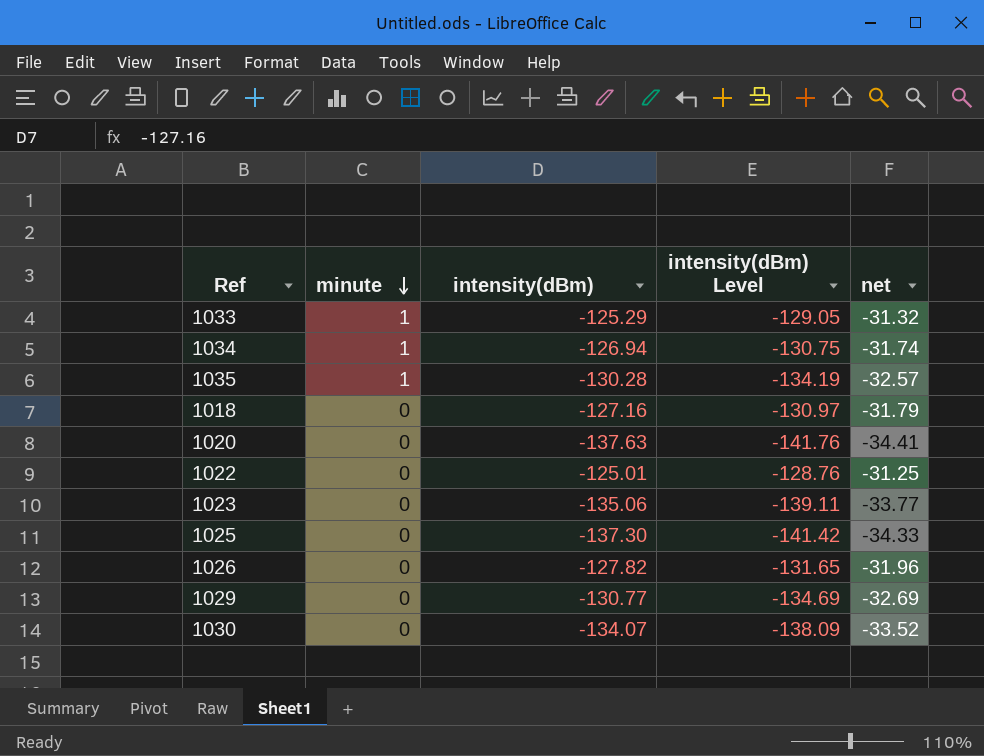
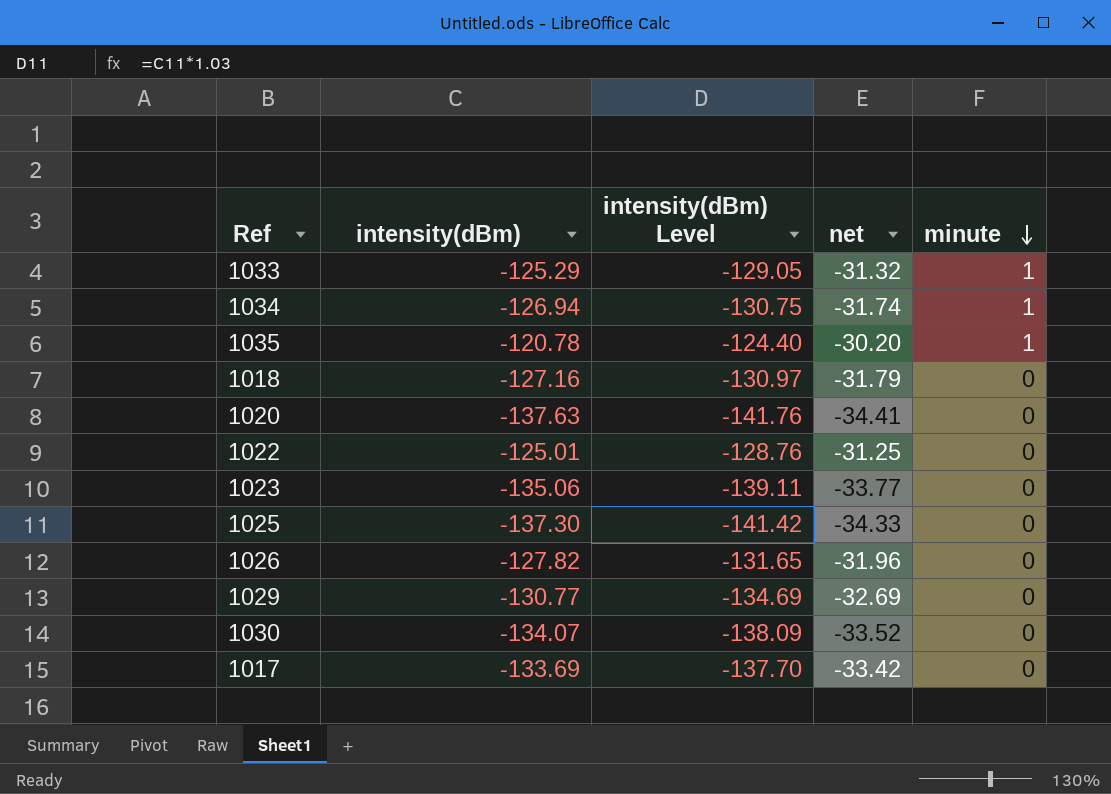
column minute | position: 2 -> 5
1035 | intensity(dBm): -130.28 -> -120.78
1035 | intensity(dBm) Level: -134.19 -> -124.40
1035 | net: -32.57 -> -30.20
row 1017: none -> -133.69 | -137.70 | -33.42 | 0

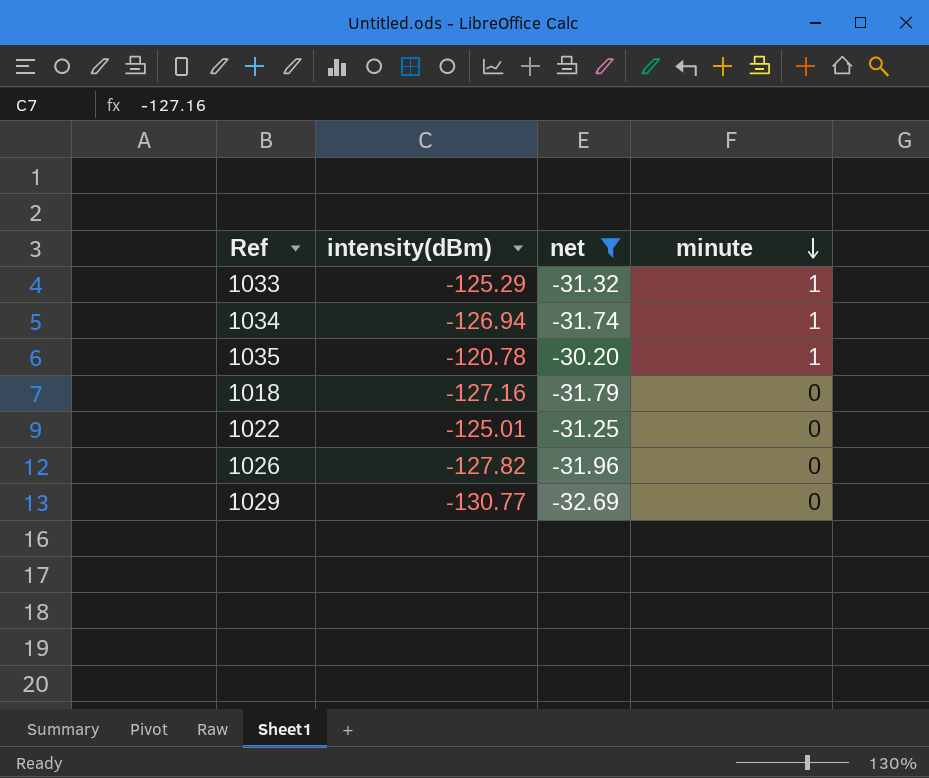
filter: none -> net >= -32.69
column intensity(dBm) Level | formula: [intensity(dBm)] * 1.03 -> none

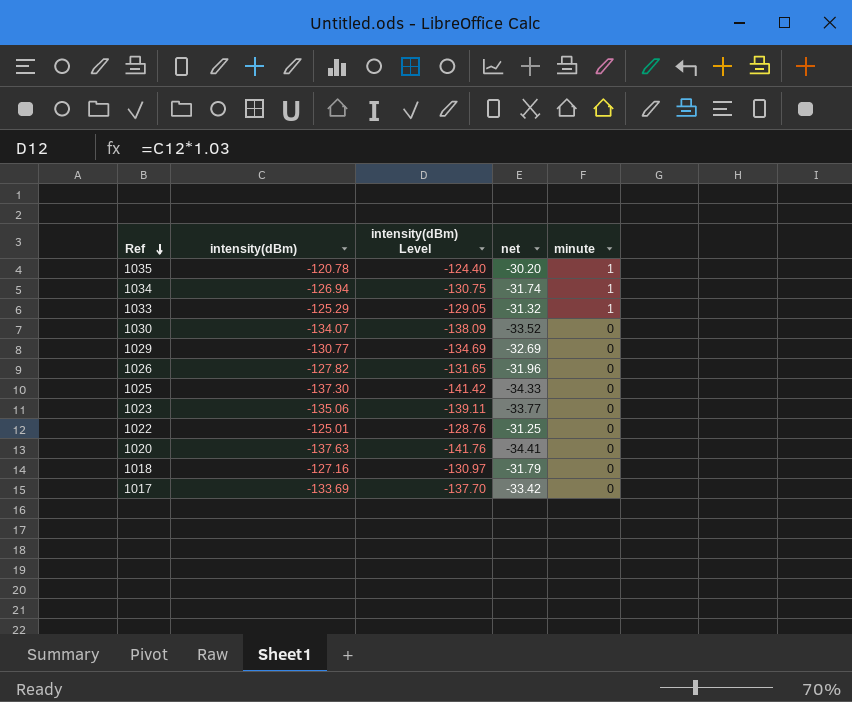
filter: net >= -32.69 -> none
row order: minute descending -> Ref descending
column intensity(dBm) Level | formula: none -> [intensity(dBm)] * 1.03

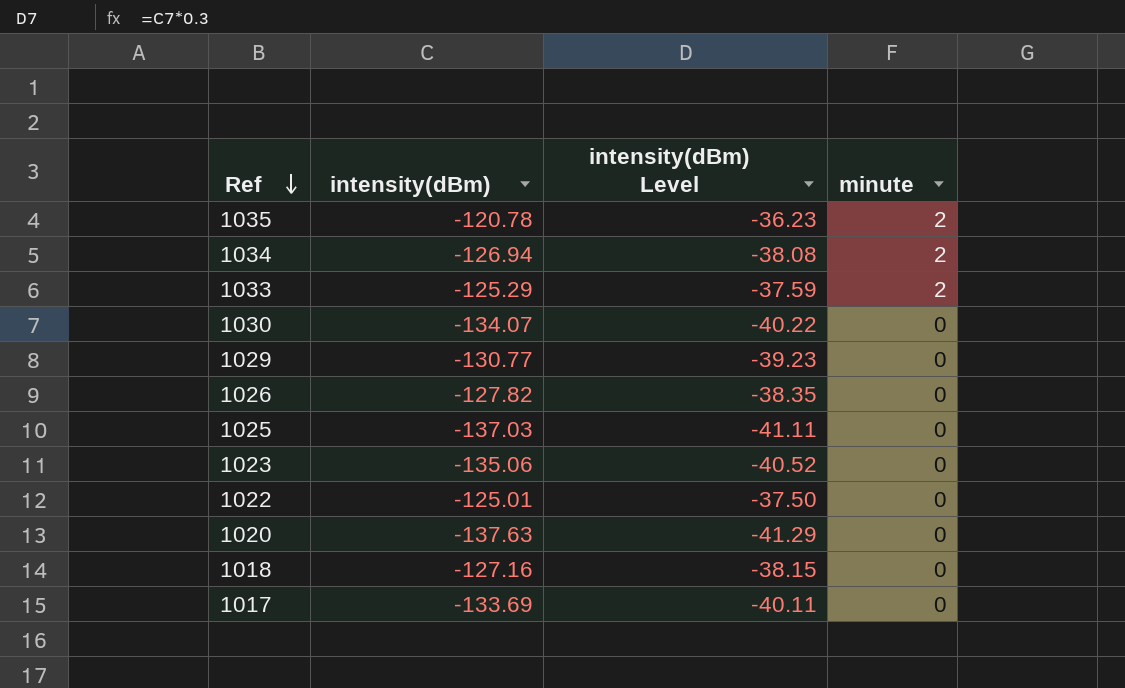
column net | formula: [intensity(dBm)] * 0.25 -> none
column intensity(dBm) Level | formula: [intensity(dBm)] * 1.03 -> [intensity(dBm)] * 0.3
1035 | minute: 1 -> 2
1034 | minute: 1 -> 2
1033 | minute: 1 -> 2
1025 | intensity(dBm): -137.30 -> -137.03

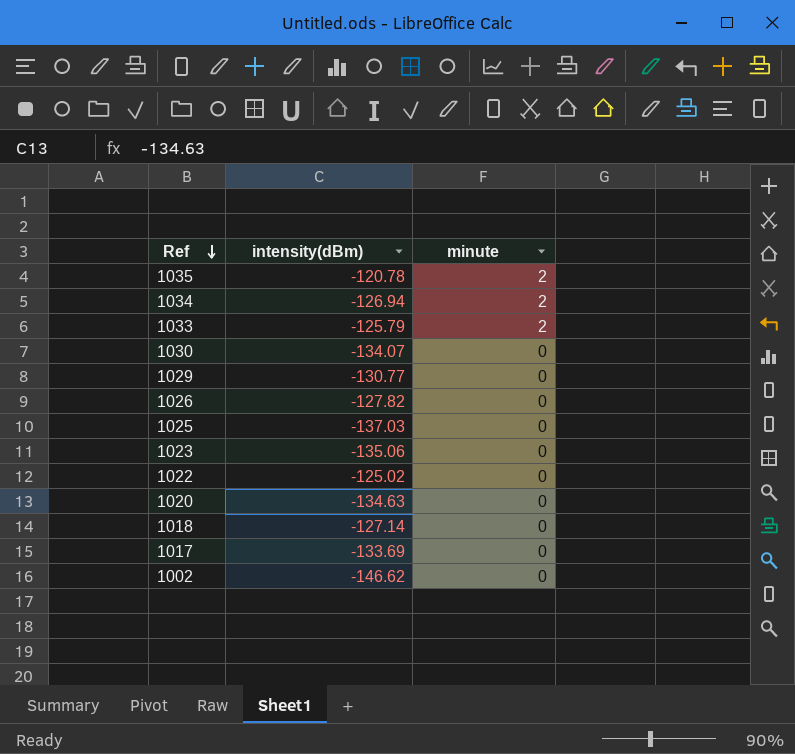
column intensity(dBm) Level | formula: [intensity(dBm)] * 0.3 -> none
1033 | intensity(dBm): -125.29 -> -125.79
1022 | intensity(dBm): -125.01 -> -125.02
1020 | intensity(dBm): -137.63 -> -134.63
1018 | intensity(dBm): -127.16 -> -127.14
row 1002: none -> -146.62 | 0

